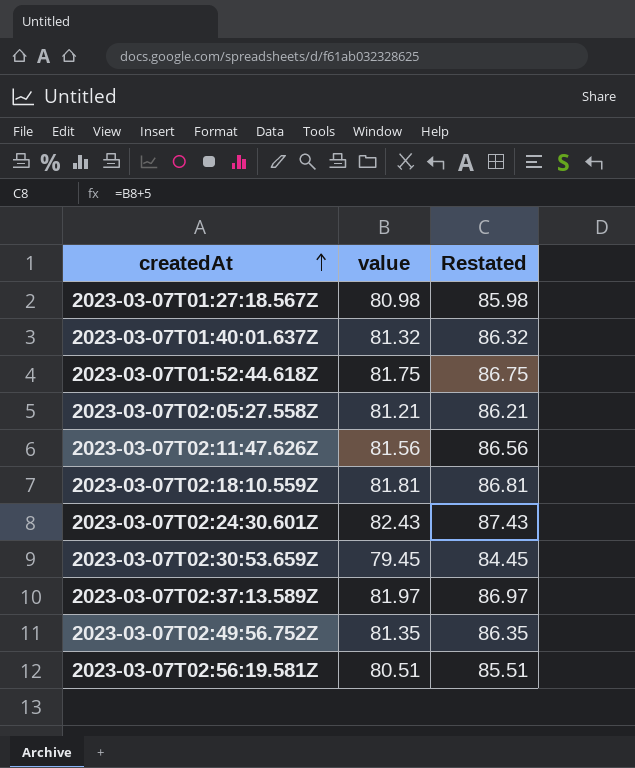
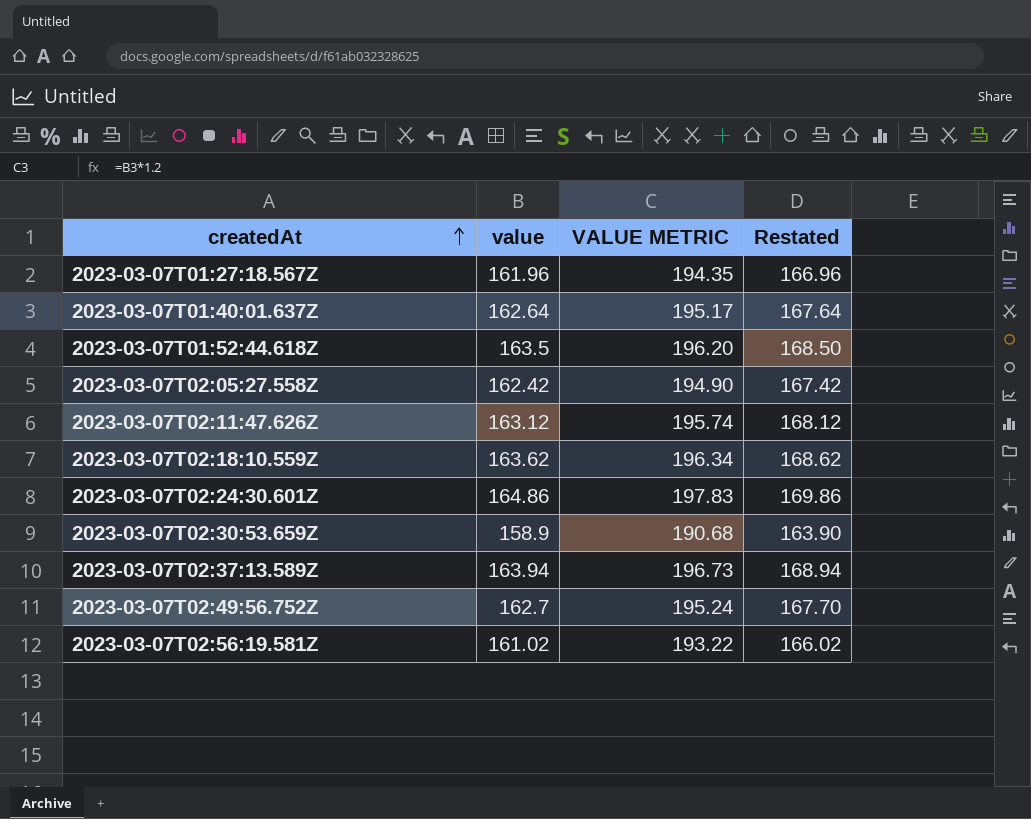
column VALUE METRIC | formula: none -> [value] * 1.2
2023-03-07T01:27:18.567Z | value: 80.98 -> 161.96
2023-03-07T01:27:18.567Z | Restated: 85.98 -> 166.96
2023-03-07T01:40:01.637Z | value: 81.32 -> 162.64
2023-03-07T01:40:01.637Z | Restated: 86.32 -> 167.64
2023-03-07T01:52:44.618Z | value: 81.75 -> 163.5
2023-03-07T01:52:44.618Z | Restated: 86.75 -> 168.50
2023-03-07T02:05:27.558Z | value: 81.21 -> 162.42
2023-03-07T02:05:27.558Z | Restated: 86.21 -> 167.42
2023-03-07T02:11:47.626Z | value: 81.56 -> 163.12
2023-03-07T02:11:47.626Z | Restated: 86.56 -> 168.12
2023-03-07T02:18:10.559Z | value: 81.81 -> 163.62
2023-03-07T02:18:10.559Z | Restated: 86.81 -> 168.62
2023-03-07T02:24:30.601Z | value: 82.43 -> 164.86
2023-03-07T02:24:30.601Z | Restated: 87.43 -> 169.86
2023-03-07T02:30:53.659Z | value: 79.45 -> 158.9
2023-03-07T02:30:53.659Z | Restated: 84.45 -> 163.90
2023-03-07T02:37:13.589Z | value: 81.97 -> 163.94
2023-03-07T02:37:13.589Z | Restated: 86.97 -> 168.94
2023-03-07T02:49:56.752Z | value: 81.35 -> 162.7
2023-03-07T02:49:56.752Z | Restated: 86.35 -> 167.70
2023-03-07T02:56:19.581Z | value: 80.51 -> 161.02
2023-03-07T02:56:19.581Z | Restated: 85.51 -> 166.02

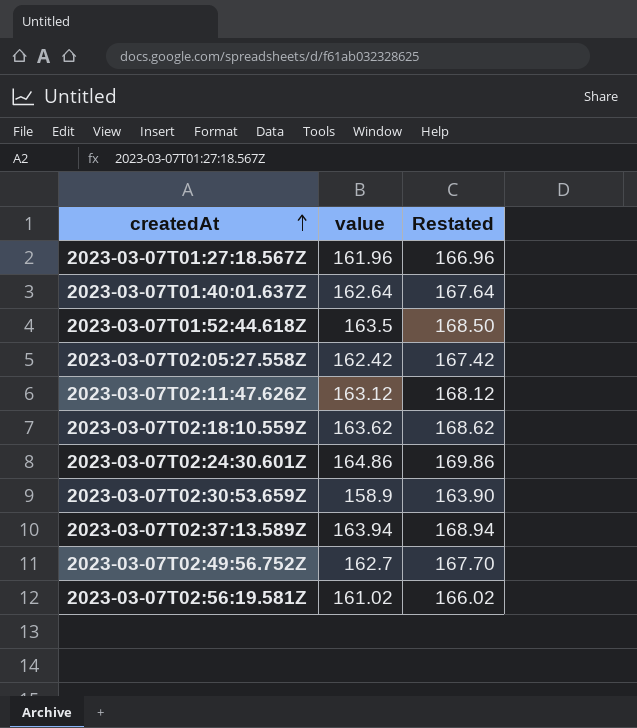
column VALUE METRIC | formula: [value] * 1.2 -> none

